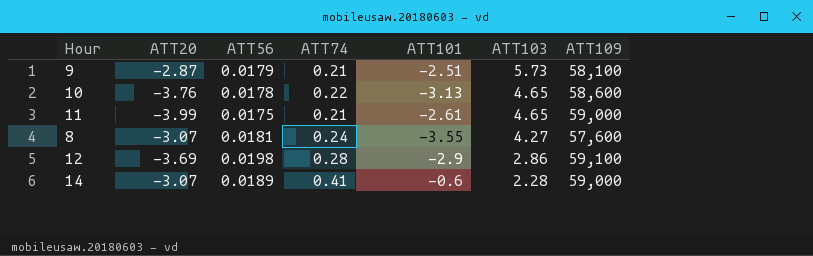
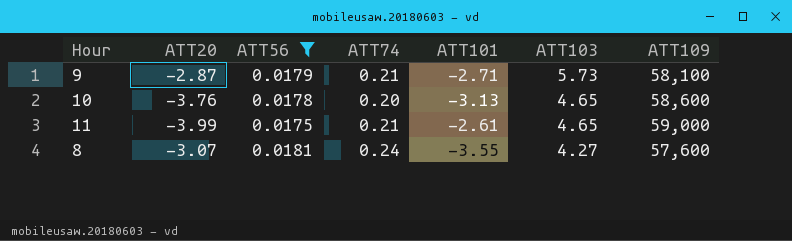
filter: none -> ATT56 <= 0.0181
9 | ATT101: -2.51 -> -2.71
10 | ATT74: 0.22 -> 0.20

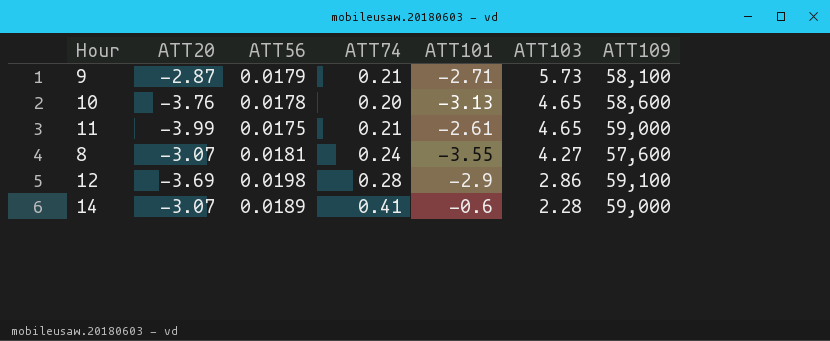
filter: ATT56 <= 0.0181 -> none

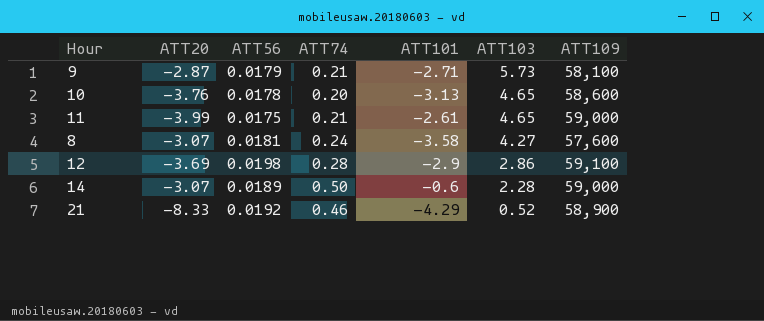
8 | ATT101: -3.55 -> -3.58
14 | ATT74: 0.41 -> 0.50
row 21: none -> -8.33 | 0.0192 | 0.46 | -4.29 | 0.52 | 58,900

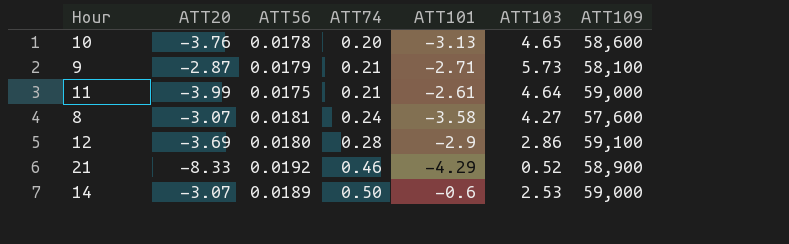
row order: ATT103 descending -> ATT74 ascending
11 | ATT103: 4.65 -> 4.64
12 | ATT56: 0.0198 -> 0.0180
14 | ATT103: 2.28 -> 2.53

